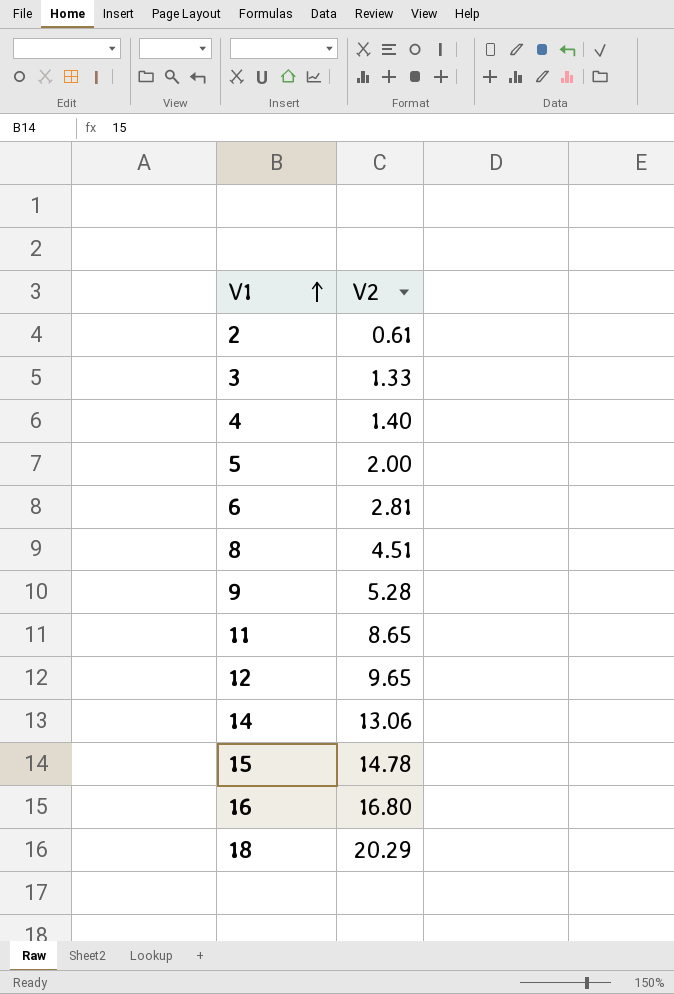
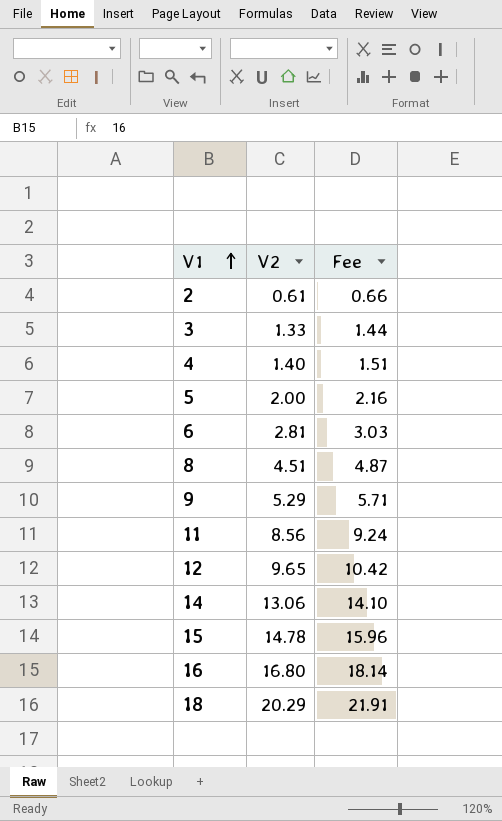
column Fee | formula: none -> [V2] * 1.08
9 | V2: 5.28 -> 5.29
11 | V2: 8.65 -> 8.56

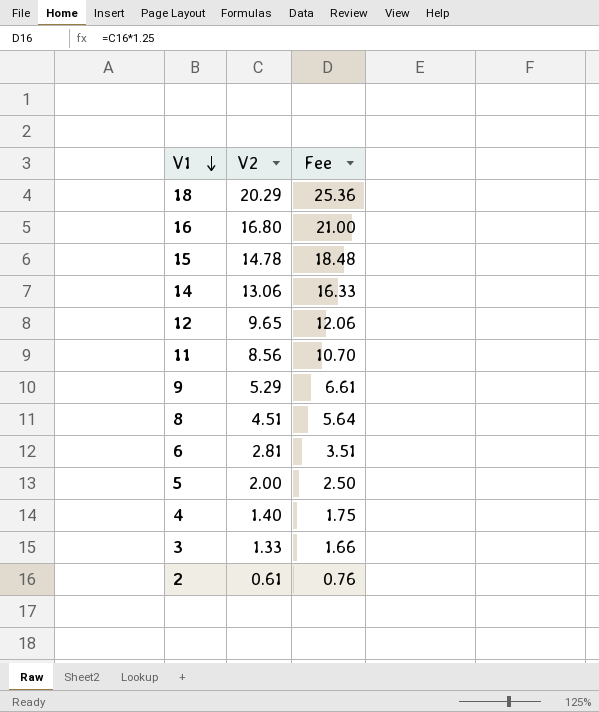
row order: V1 ascending -> V1 descending
column Fee | formula: [V2] * 1.08 -> [V2] * 1.25

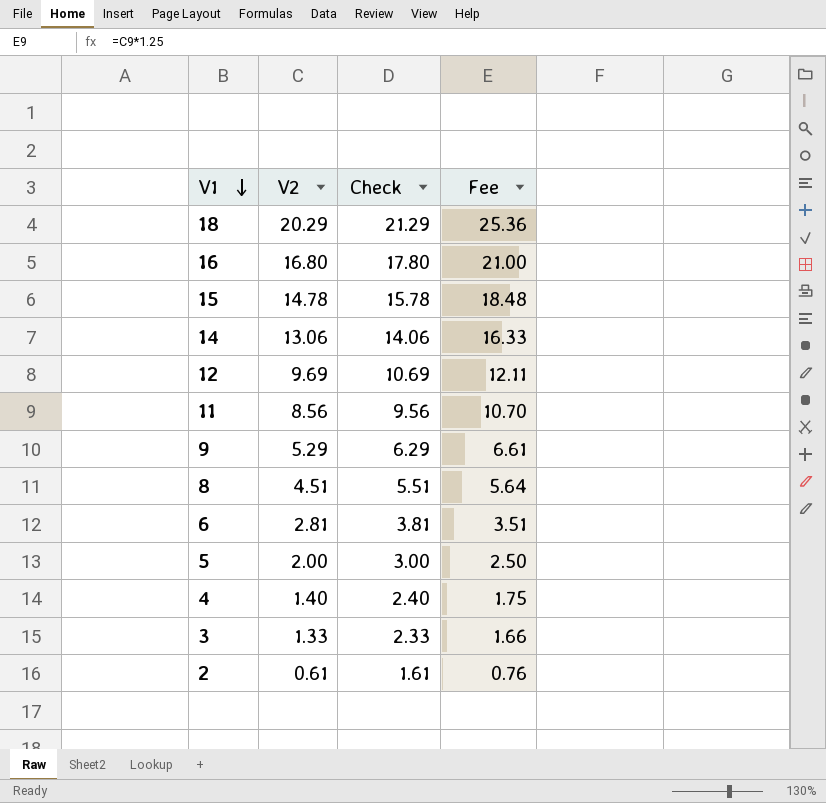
column Check | formula: none -> [V2] + 1
12 | V2: 9.65 -> 9.69
12 | Fee: 12.06 -> 12.11

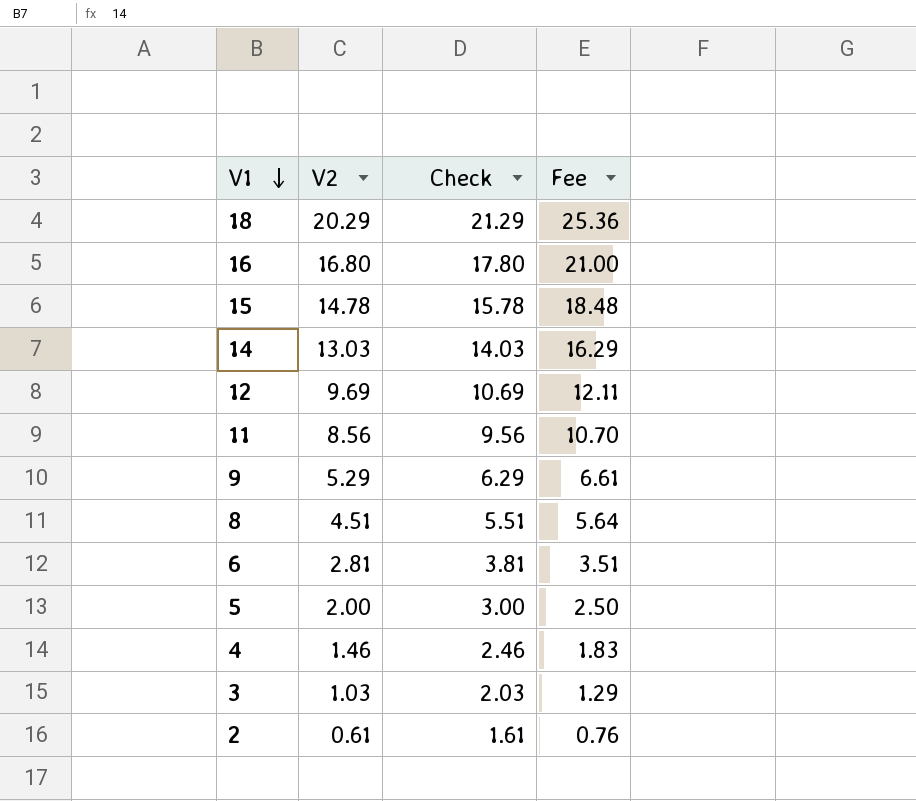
14 | V2: 13.06 -> 13.03
14 | Check: 14.06 -> 14.03
14 | Fee: 16.33 -> 16.29
4 | V2: 1.40 -> 1.46
4 | Check: 2.40 -> 2.46
4 | Fee: 1.75 -> 1.83
3 | V2: 1.33 -> 1.03
3 | Check: 2.33 -> 2.03
3 | Fee: 1.66 -> 1.29

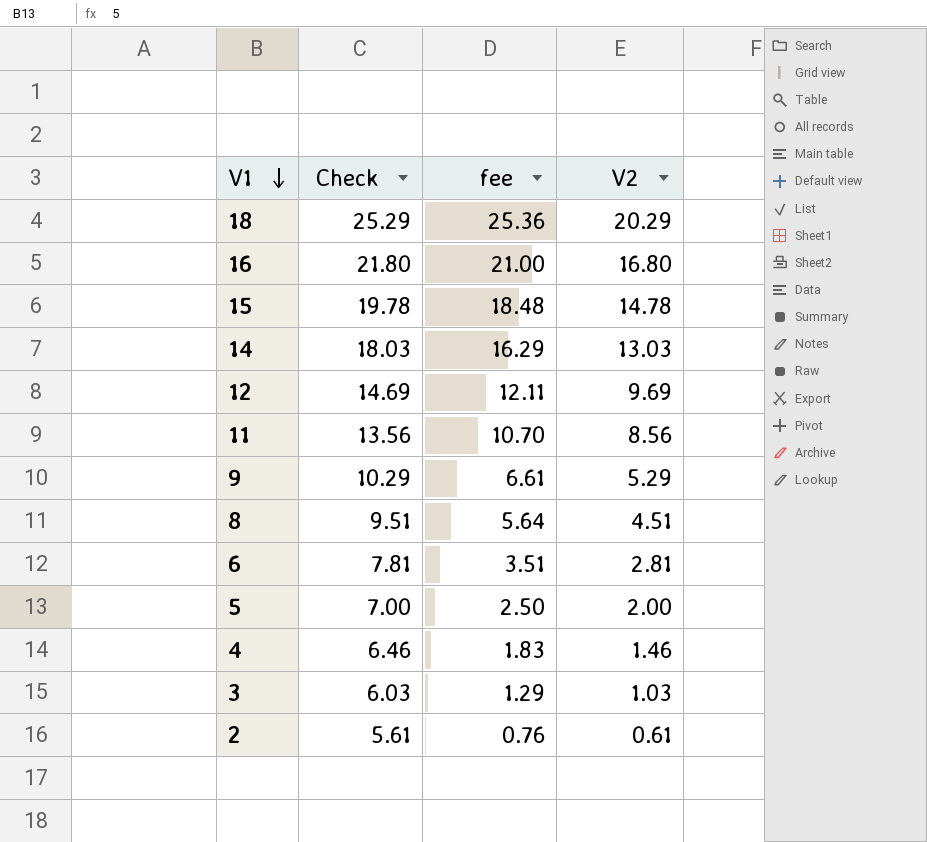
column Check | formula: [V2] + 1 -> [V2] + 5
column name: Fee -> fee
column V2 | position: 2 -> 4

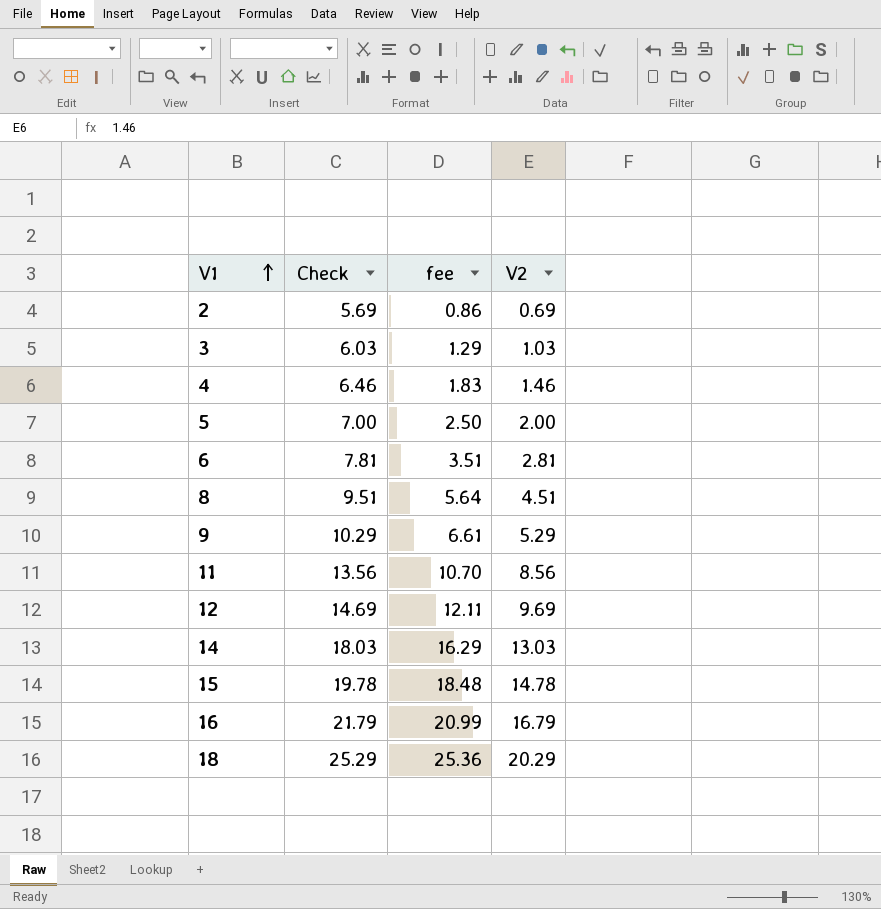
row order: V1 descending -> V1 ascending
2 | Check: 5.61 -> 5.69
2 | fee: 0.76 -> 0.86
2 | V2: 0.61 -> 0.69
16 | Check: 21.80 -> 21.79
16 | fee: 21.00 -> 20.99
16 | V2: 16.80 -> 16.79

